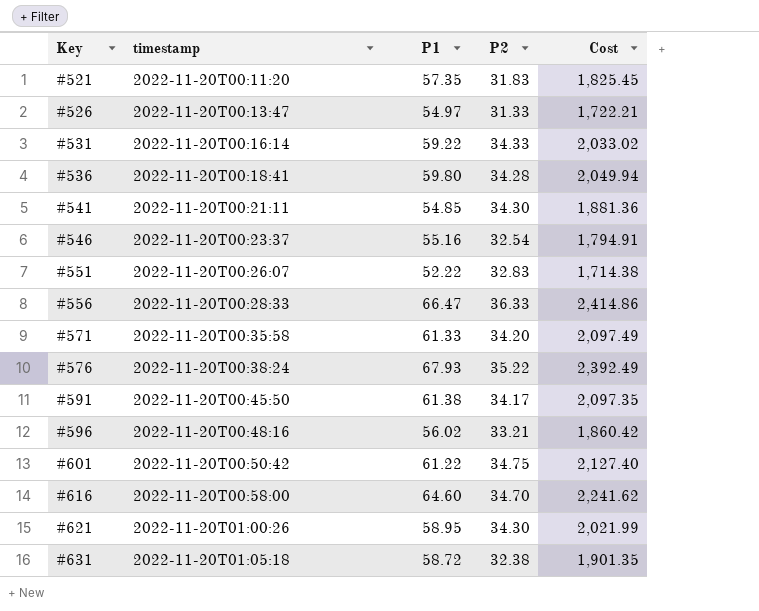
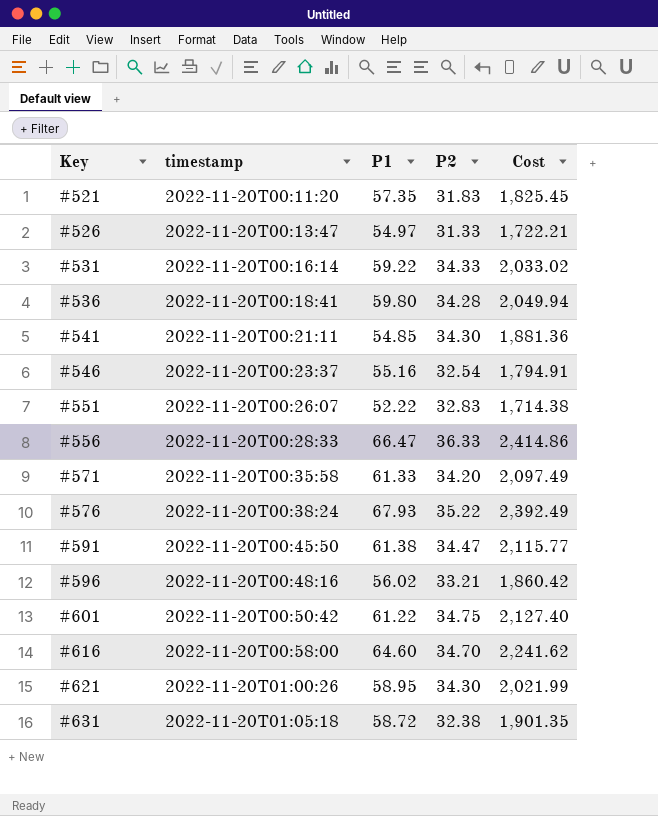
#591 | P2: 34.17 -> 34.47
#591 | Cost: 2,097.35 -> 2,115.77

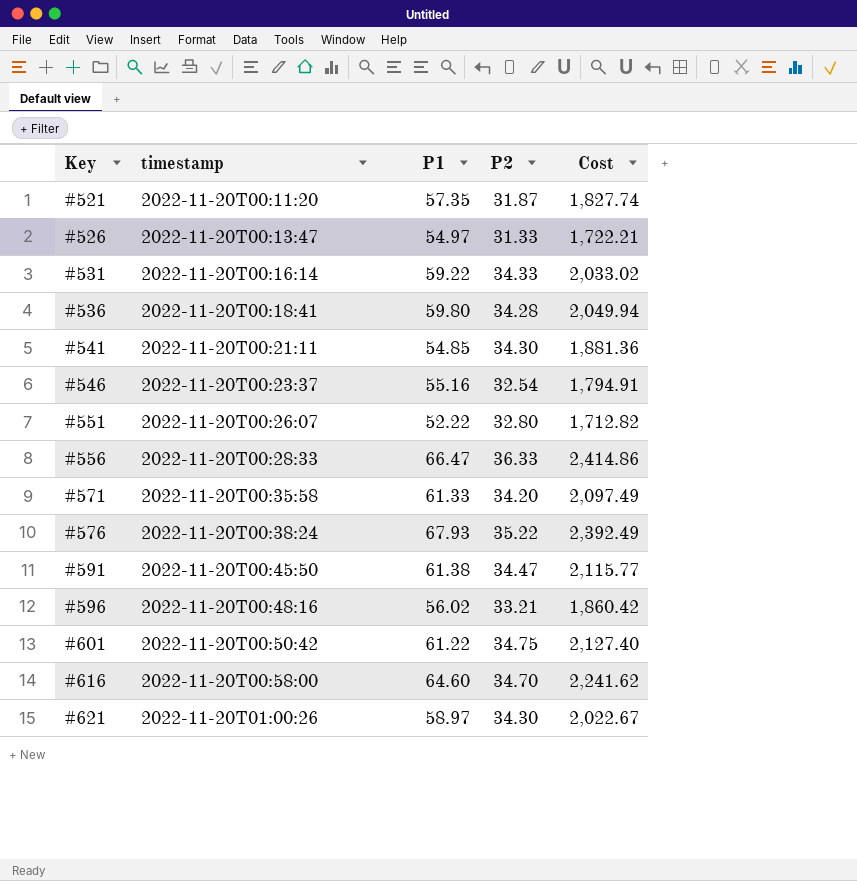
row #631: 2022-11-20T01:05:18 | 58.72 | 32.38 | 1,901.35 -> none
#521 | P2: 31.83 -> 31.87
#521 | Cost: 1,825.45 -> 1,827.74
#551 | P2: 32.83 -> 32.80
#551 | Cost: 1,714.38 -> 1,712.82
#621 | P1: 58.95 -> 58.97
#621 | Cost: 2,021.99 -> 2,022.67

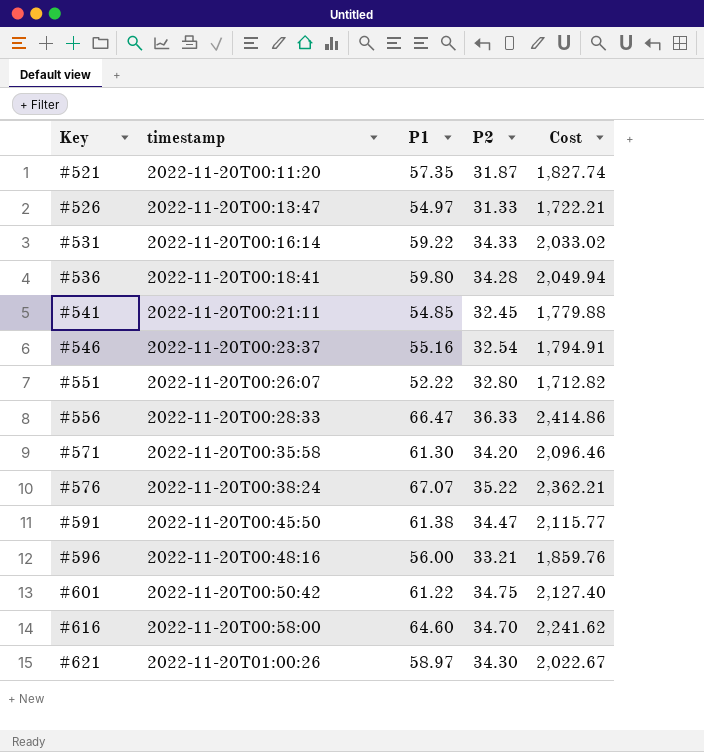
#541 | P2: 34.30 -> 32.45
#541 | Cost: 1,881.36 -> 1,779.88
#571 | P1: 61.33 -> 61.30
#571 | Cost: 2,097.49 -> 2,096.46
#576 | P1: 67.93 -> 67.07
#576 | Cost: 2,392.49 -> 2,362.21
#596 | P1: 56.02 -> 56.00
#596 | Cost: 1,860.42 -> 1,859.76

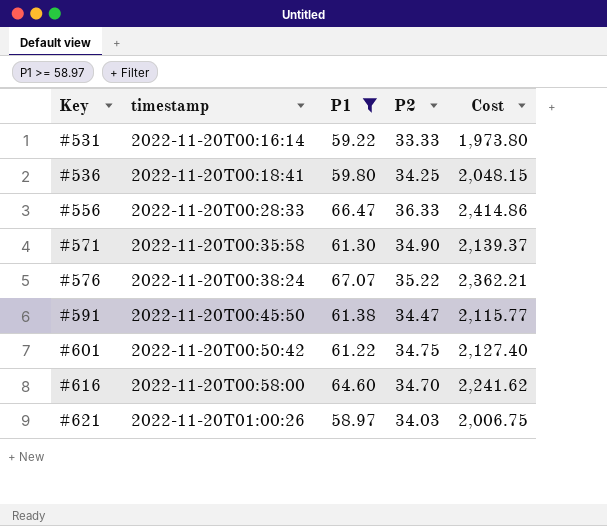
filter: none -> P1 >= 58.97
#531 | P2: 34.33 -> 33.33
#531 | Cost: 2,033.02 -> 1,973.80
#536 | P2: 34.28 -> 34.25
#536 | Cost: 2,049.94 -> 2,048.15
#571 | P2: 34.20 -> 34.90
#571 | Cost: 2,096.46 -> 2,139.37
#621 | P2: 34.30 -> 34.03
#621 | Cost: 2,022.67 -> 2,006.75

